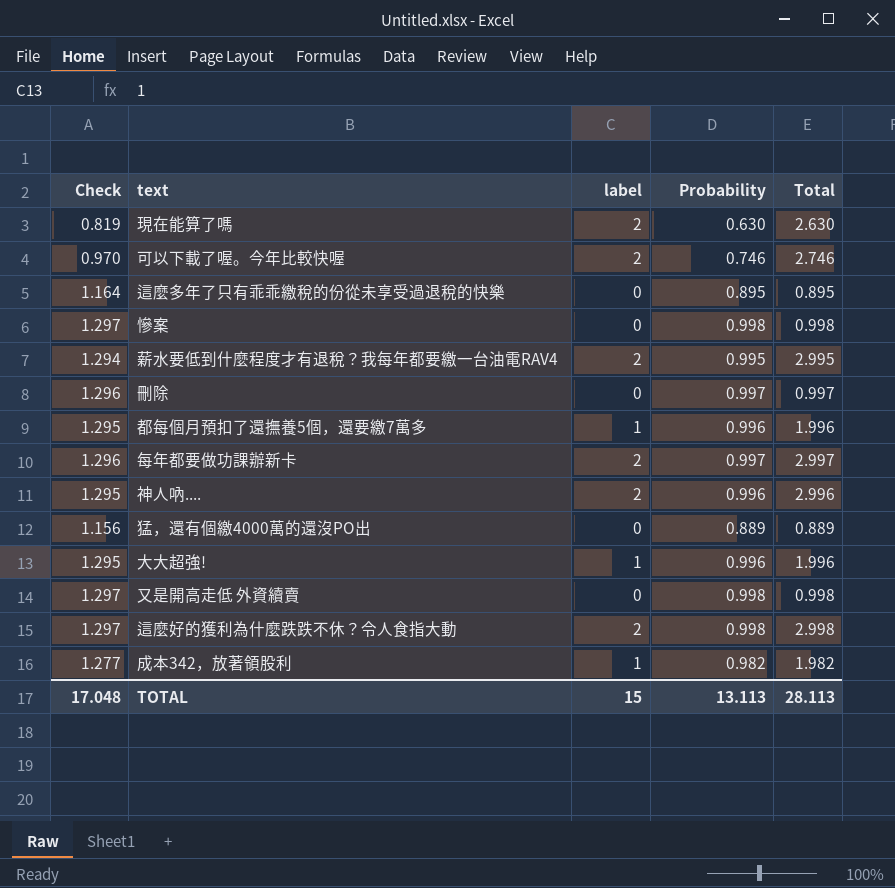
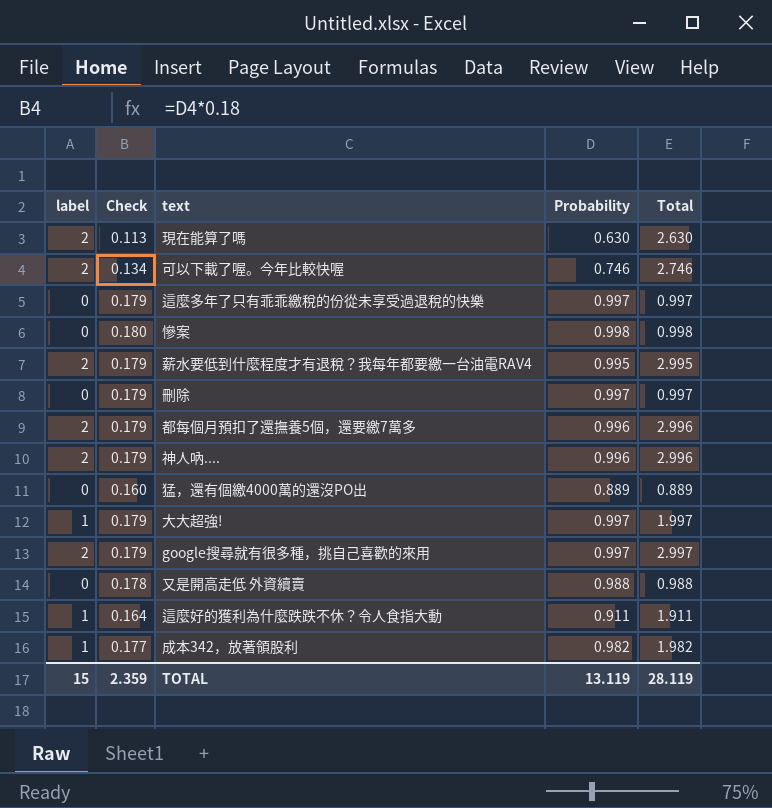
column label | position: 3 -> 1
column Check | formula: [Probability] * 1.3 -> [Probability] * 0.18
row 每年都要做功課辦新卡: 1.296 | 2 | 0.997 | 2.997 -> none
這麼多年了只有乖乖繳稅的份從未享受過退稅的快樂 | Probability: 0.895 -> 0.997
這麼多年了只有乖乖繳稅的份從未享受過退稅的快樂 | Total: 0.895 -> 0.997
都每個月預扣了還撫養5個，還要繳7萬多 | label: 1 -> 2
都每個月預扣了還撫養5個，還要繳7萬多 | Total: 1.996 -> 2.996
大大超強! | Probability: 0.996 -> 0.997
大大超強! | Total: 1.996 -> 1.997
row google搜尋就有很多種，挑自己喜歡的來用: none -> 2 | 0.179 | 0.997 | 2.997
又是開高走低 外資續賣 | Probability: 0.998 -> 0.988
又是開高走低 外資續賣 | Total: 0.998 -> 0.988
這麼好的獲利為什麼跌跌不休？令人食指大動 | label: 2 -> 1
這麼好的獲利為什麼跌跌不休？令人食指大動 | Probability: 0.998 -> 0.911
這麼好的獲利為什麼跌跌不休？令人食指大動 | Total: 2.998 -> 1.911
TOTAL | Check: 17.048 -> 2.359
TOTAL | Probability: 13.113 -> 13.119
TOTAL | Total: 28.113 -> 28.119

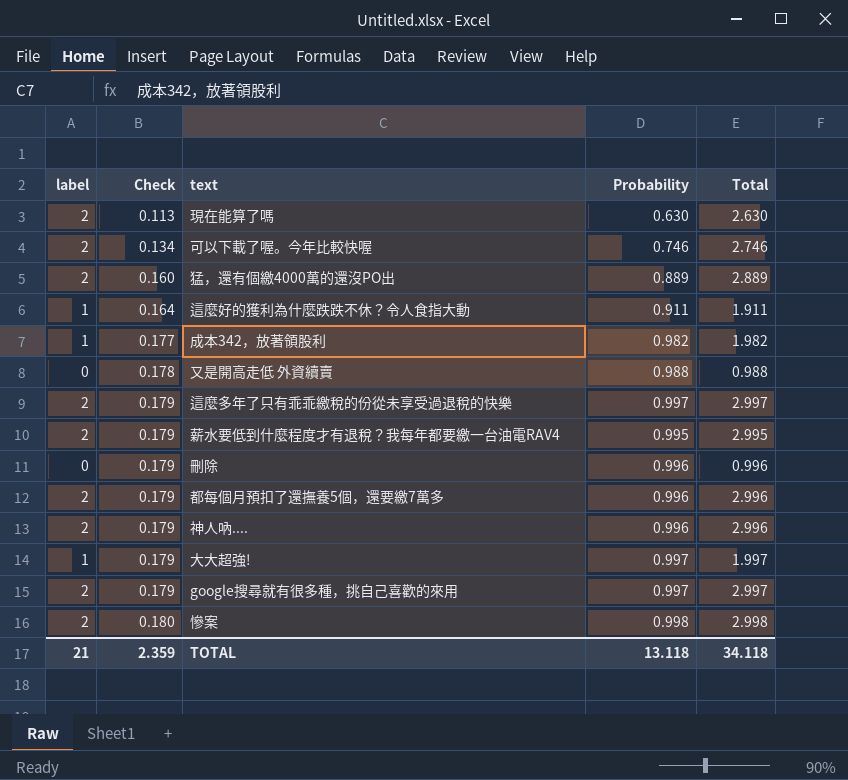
row order: none -> Check ascending
猛，還有個繳4000萬的還沒PO出 | label: 0 -> 2
猛，還有個繳4000萬的還沒PO出 | Total: 0.889 -> 2.889
這麼多年了只有乖乖繳稅的份從未享受過退稅的快樂 | label: 0 -> 2
這麼多年了只有乖乖繳稅的份從未享受過退稅的快樂 | Total: 0.997 -> 2.997
刪除 | Probability: 0.997 -> 0.996
刪除 | Total: 0.997 -> 0.996
慘案 | label: 0 -> 2
慘案 | Total: 0.998 -> 2.998
TOTAL | label: 15 -> 21
TOTAL | Probability: 13.119 -> 13.118
TOTAL | Total: 28.119 -> 34.118

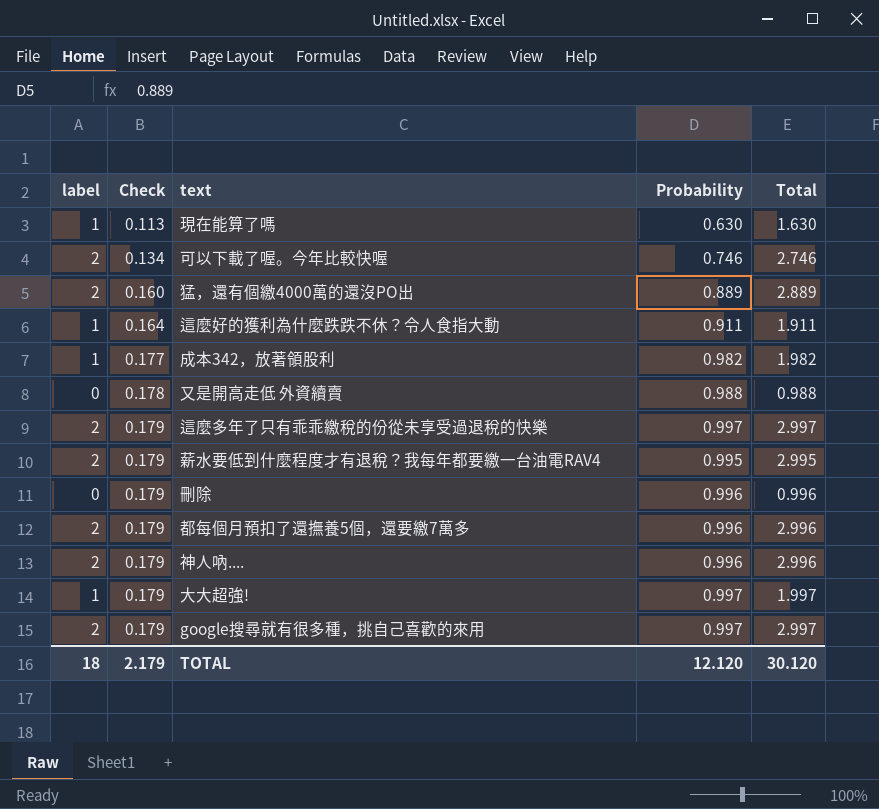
row 慘案: 2 | 0.180 | 0.998 | 2.998 -> none
現在能算了嗎 | label: 2 -> 1
現在能算了嗎 | Total: 2.630 -> 1.630
TOTAL | label: 21 -> 18
TOTAL | Check: 2.359 -> 2.179
TOTAL | Probability: 13.118 -> 12.120
TOTAL | Total: 34.118 -> 30.120

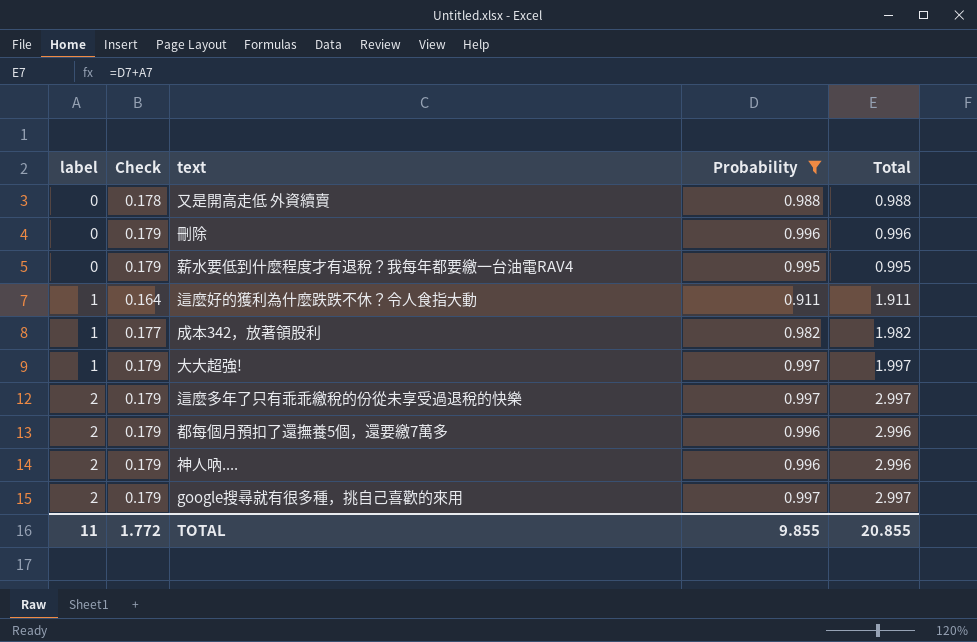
filter: none -> Probability >= 0.911
row order: Check ascending -> label ascending
薪水要低到什麼程度才有退稅？我每年都要繳一台油電RAV4 | label: 2 -> 0
薪水要低到什麼程度才有退稅？我每年都要繳一台油電RAV4 | Total: 2.995 -> 0.995
TOTAL | label: 18 -> 11
TOTAL | Check: 2.179 -> 1.772
TOTAL | Probability: 12.120 -> 9.855
TOTAL | Total: 30.120 -> 20.855

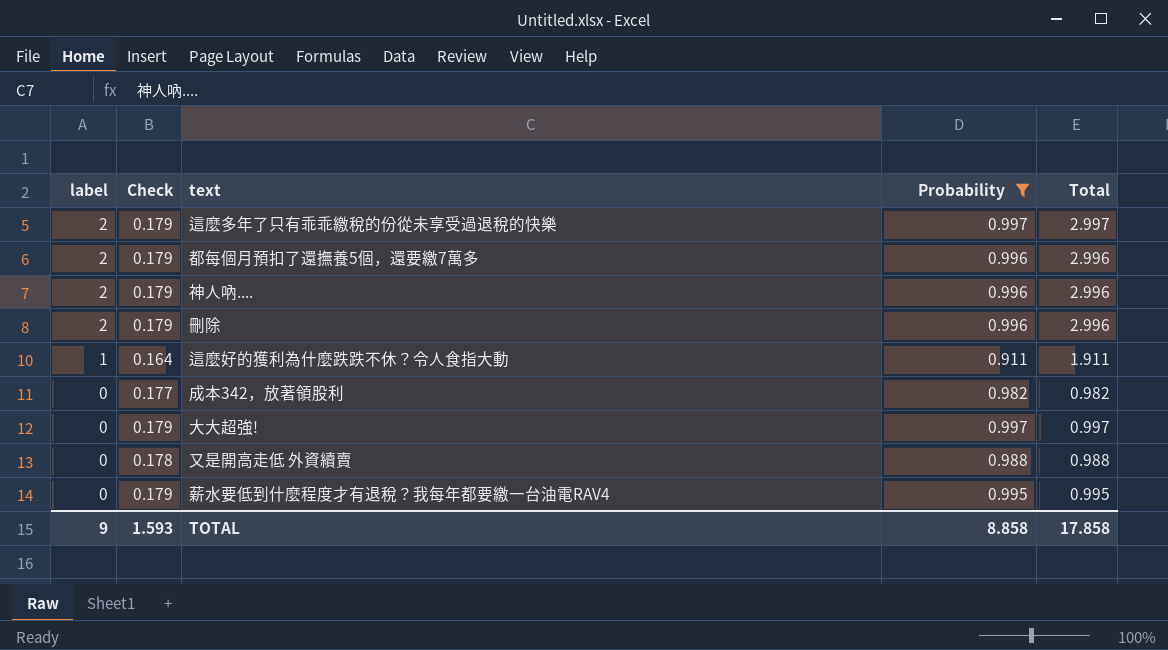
row order: label ascending -> label descending
row google搜尋就有很多種，挑自己喜歡的來用: 2 | 0.179 | 0.997 | 2.997 -> none
刪除 | label: 0 -> 2
刪除 | Total: 0.996 -> 2.996
成本342，放著領股利 | label: 1 -> 0
成本342，放著領股利 | Total: 1.982 -> 0.982
大大超強! | label: 1 -> 0
大大超強! | Total: 1.997 -> 0.997
TOTAL | label: 11 -> 9
TOTAL | Check: 1.772 -> 1.593
TOTAL | Probability: 9.855 -> 8.858
TOTAL | Total: 20.855 -> 17.858

